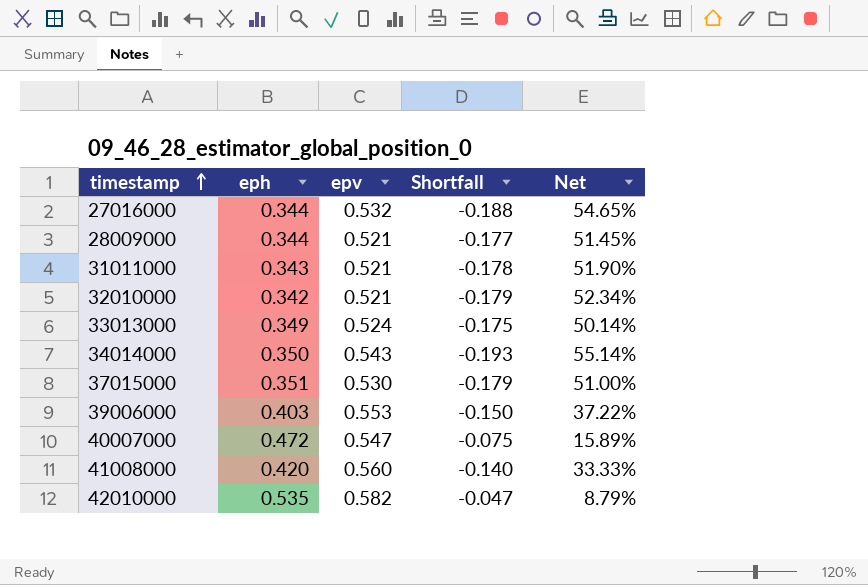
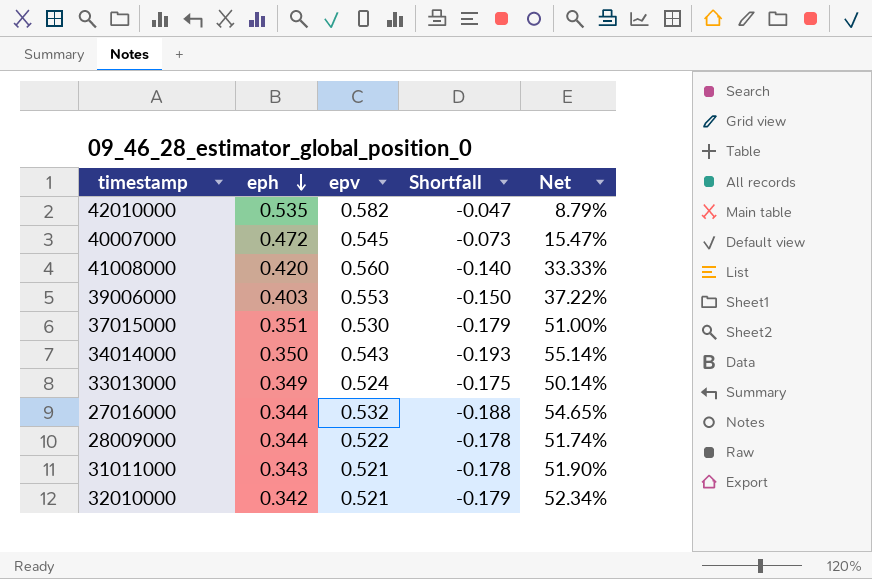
row order: timestamp ascending -> eph descending
40007000 | epv: 0.547 -> 0.545
40007000 | Shortfall: -0.075 -> -0.073
40007000 | Net: 15.89% -> 15.47%
28009000 | epv: 0.521 -> 0.522
28009000 | Shortfall: -0.177 -> -0.178
28009000 | Net: 51.45% -> 51.74%

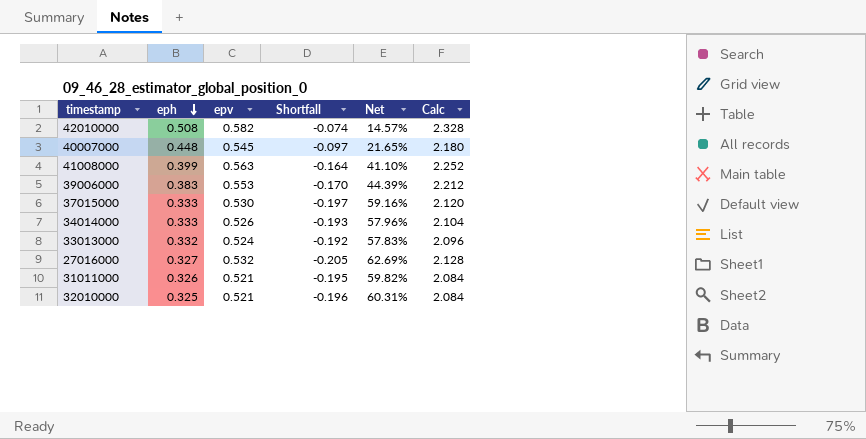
column Calc | formula: none -> [epv] * 4
row 28009000: 0.344 | 0.522 | -0.178 | 51.74% -> none
42010000 | eph: 0.535 -> 0.508
42010000 | Shortfall: -0.047 -> -0.074
42010000 | Net: 8.79% -> 14.57%
40007000 | eph: 0.472 -> 0.448
40007000 | Shortfall: -0.073 -> -0.097
40007000 | Net: 15.47% -> 21.65%
41008000 | eph: 0.420 -> 0.399
41008000 | epv: 0.560 -> 0.563
41008000 | Shortfall: -0.140 -> -0.164
41008000 | Net: 33.33% -> 41.10%
39006000 | eph: 0.403 -> 0.383
39006000 | Shortfall: -0.150 -> -0.170
39006000 | Net: 37.22% -> 44.39%
37015000 | eph: 0.351 -> 0.333
37015000 | Shortfall: -0.179 -> -0.197
37015000 | Net: 51.00% -> 59.16%
34014000 | eph: 0.350 -> 0.333
34014000 | epv: 0.543 -> 0.526
34014000 | Net: 55.14% -> 57.96%
33013000 | eph: 0.349 -> 0.332
33013000 | Shortfall: -0.175 -> -0.192
33013000 | Net: 50.14% -> 57.83%
27016000 | eph: 0.344 -> 0.327
27016000 | Shortfall: -0.188 -> -0.205
27016000 | Net: 54.65% -> 62.69%
31011000 | eph: 0.343 -> 0.326
31011000 | Shortfall: -0.178 -> -0.195
31011000 | Net: 51.90% -> 59.82%
32010000 | eph: 0.342 -> 0.325
32010000 | Shortfall: -0.179 -> -0.196
32010000 | Net: 52.34% -> 60.31%

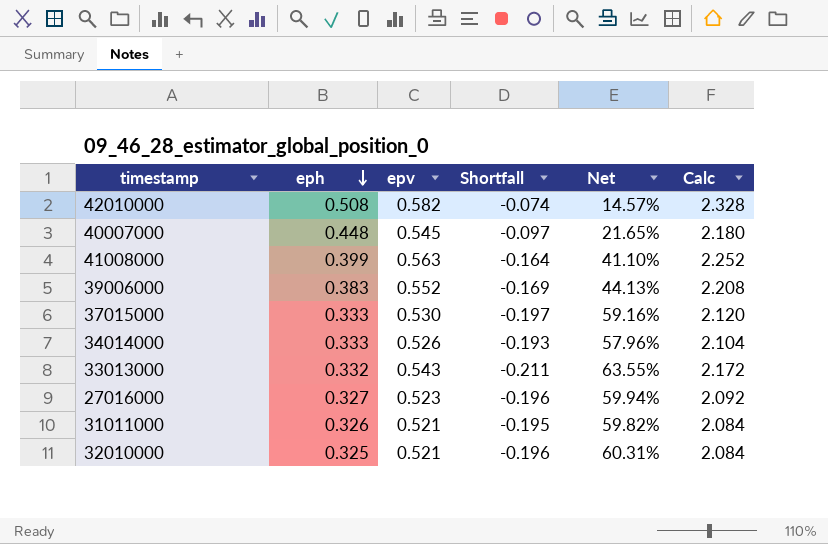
39006000 | epv: 0.553 -> 0.552
39006000 | Shortfall: -0.170 -> -0.169
39006000 | Net: 44.39% -> 44.13%
39006000 | Calc: 2.212 -> 2.208
33013000 | epv: 0.524 -> 0.543
33013000 | Shortfall: -0.192 -> -0.211
33013000 | Net: 57.83% -> 63.55%
33013000 | Calc: 2.096 -> 2.172
27016000 | epv: 0.532 -> 0.523
27016000 | Shortfall: -0.205 -> -0.196
27016000 | Net: 62.69% -> 59.94%
27016000 | Calc: 2.128 -> 2.092

